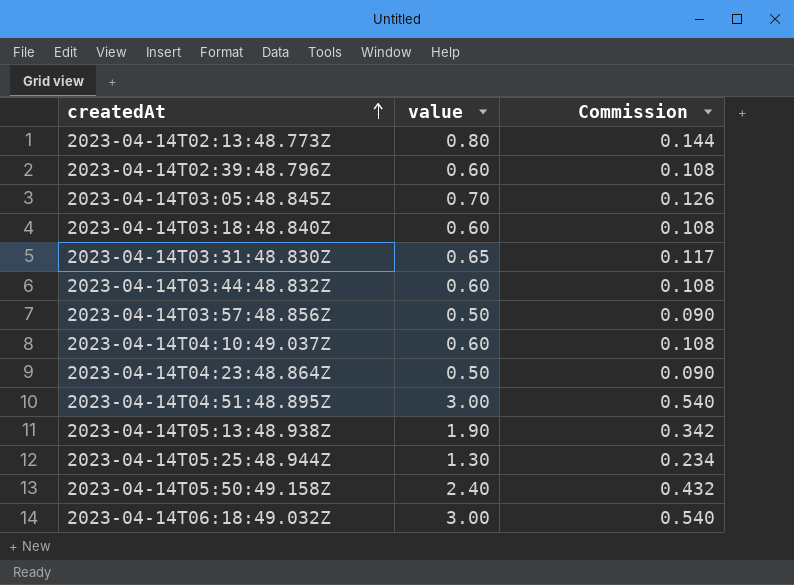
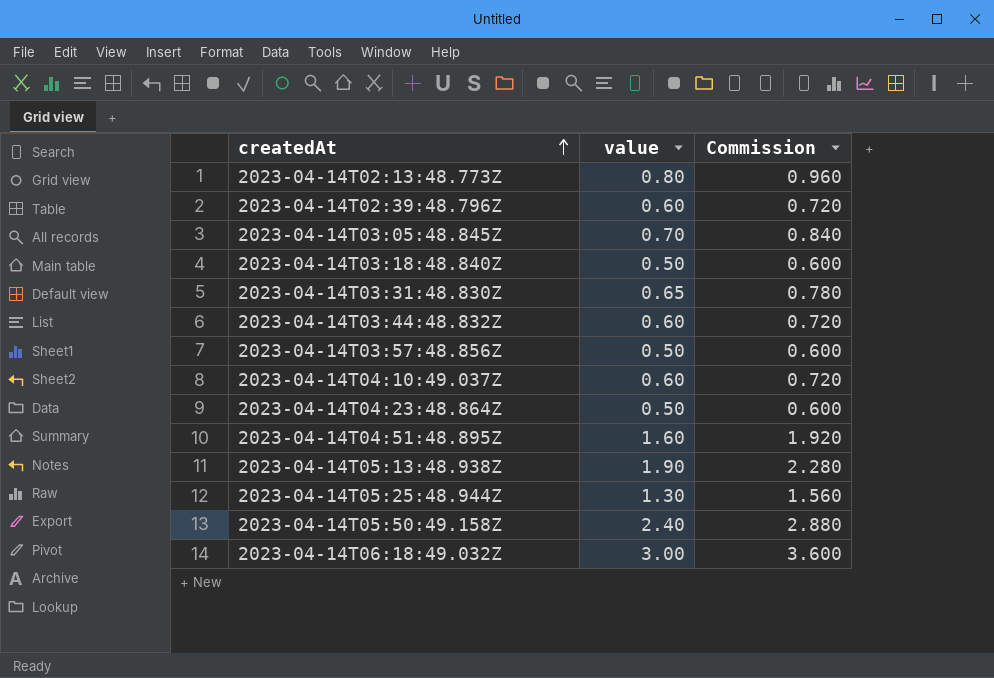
column Commission | formula: [value] * 0.18 -> [value] * 1.2
2023-04-14T03:18:48.840Z | value: 0.60 -> 0.50
2023-04-14T04:51:48.895Z | value: 3.00 -> 1.60

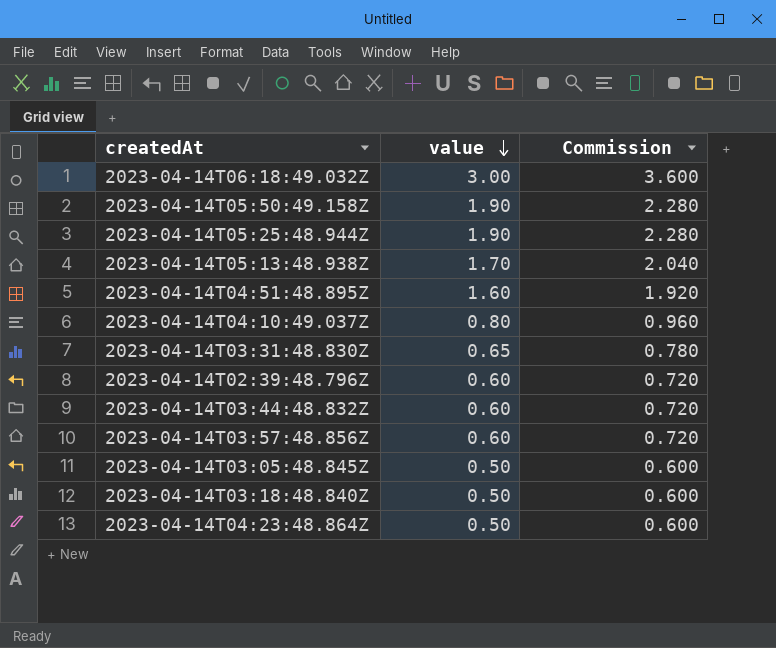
row order: createdAt ascending -> value descending
row 2023-04-14T02:13:48.773Z: 0.80 | 0.960 -> none
2023-04-14T05:50:49.158Z | value: 2.40 -> 1.90
2023-04-14T05:50:49.158Z | Commission: 2.880 -> 2.280
2023-04-14T05:25:48.944Z | value: 1.30 -> 1.90
2023-04-14T05:25:48.944Z | Commission: 1.560 -> 2.280
2023-04-14T05:13:48.938Z | value: 1.90 -> 1.70
2023-04-14T05:13:48.938Z | Commission: 2.280 -> 2.040
2023-04-14T04:10:49.037Z | value: 0.60 -> 0.80
2023-04-14T04:10:49.037Z | Commission: 0.720 -> 0.960
2023-04-14T03:57:48.856Z | value: 0.50 -> 0.60
2023-04-14T03:57:48.856Z | Commission: 0.600 -> 0.720
2023-04-14T03:05:48.845Z | value: 0.70 -> 0.50
2023-04-14T03:05:48.845Z | Commission: 0.840 -> 0.600

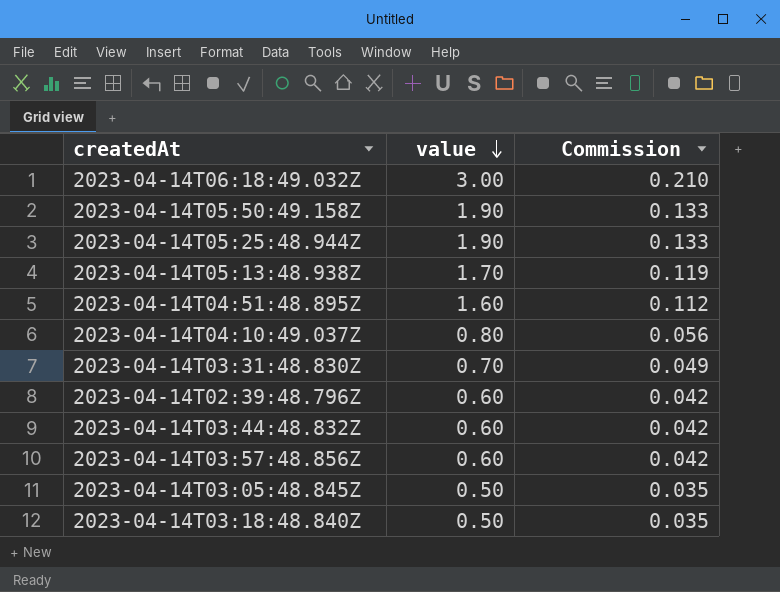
column Commission | formula: [value] * 1.2 -> [value] * 0.07
row 2023-04-14T04:23:48.864Z: 0.50 | 0.600 -> none
2023-04-14T03:31:48.830Z | value: 0.65 -> 0.70

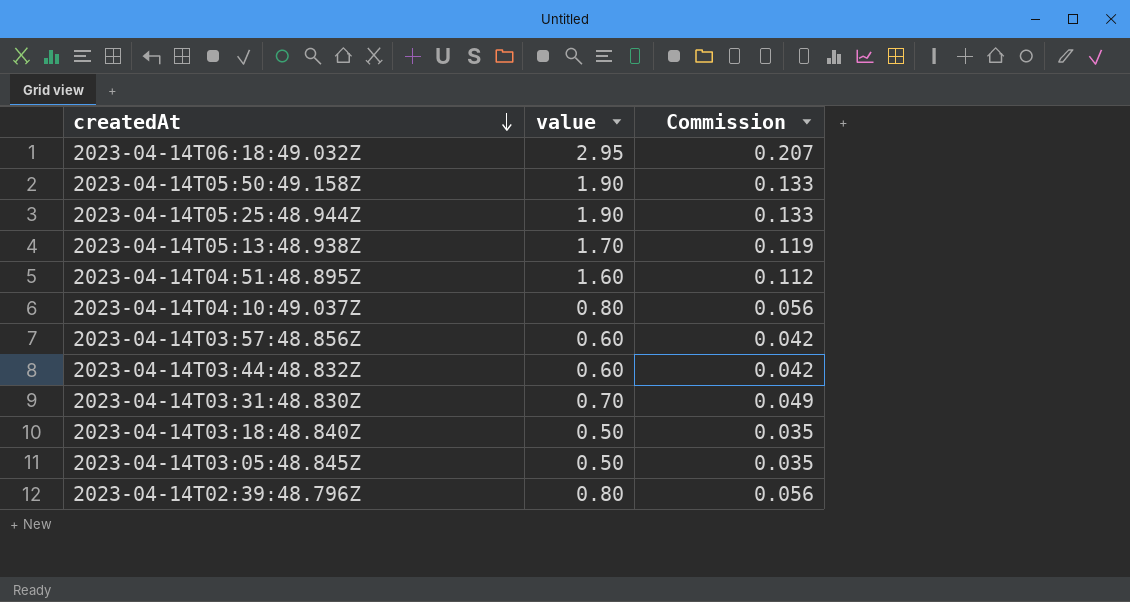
row order: value descending -> createdAt descending
2023-04-14T06:18:49.032Z | value: 3.00 -> 2.95
2023-04-14T06:18:49.032Z | Commission: 0.210 -> 0.207
2023-04-14T02:39:48.796Z | value: 0.60 -> 0.80
2023-04-14T02:39:48.796Z | Commission: 0.042 -> 0.056

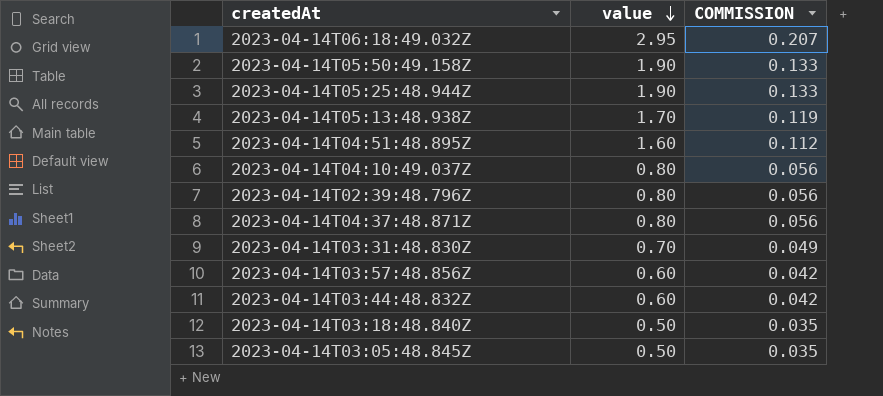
row order: createdAt descending -> value descending
column name: Commission -> COMMISSION
row 2023-04-14T04:37:48.871Z: none -> 0.80 | 0.056

